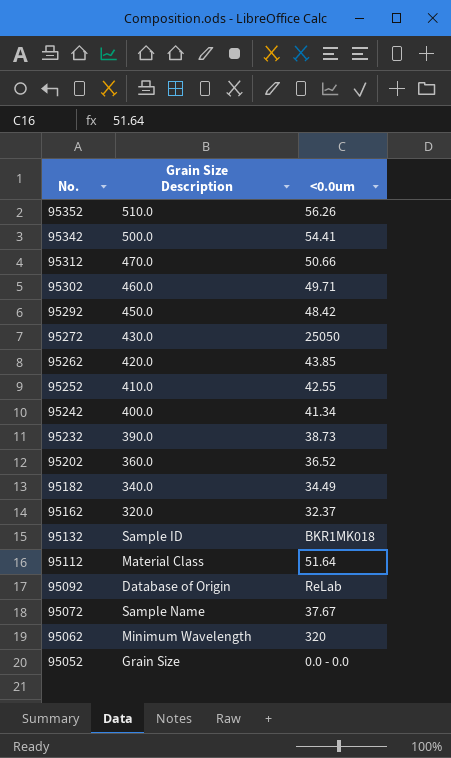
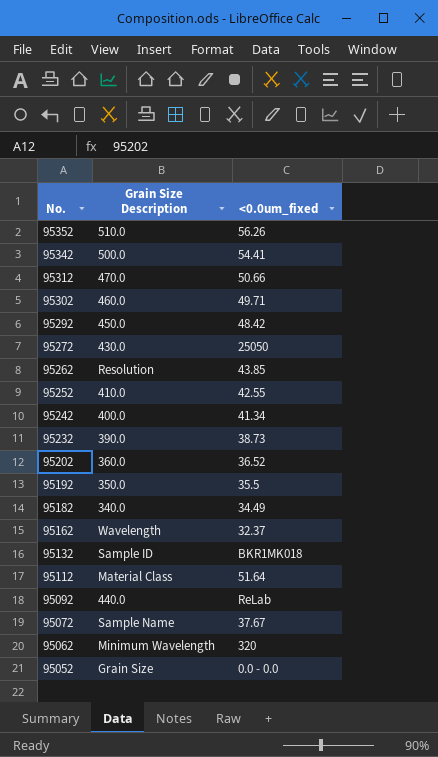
column name: <0.0um -> <0.0um_fixed
95262 | Grain Size Description: 420.0 -> Resolution
row 95192: none -> 350.0 | 35.5
95162 | Grain Size Description: 320.0 -> Wavelength
95092 | Grain Size Description: Database of Origin -> 440.0

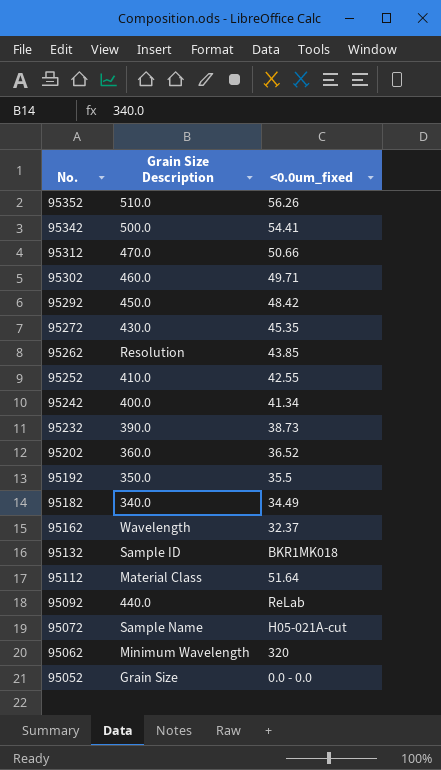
95272 | <0.0um_fixed: 25050 -> 45.35
95072 | <0.0um_fixed: 37.67 -> H05-021A-cut

